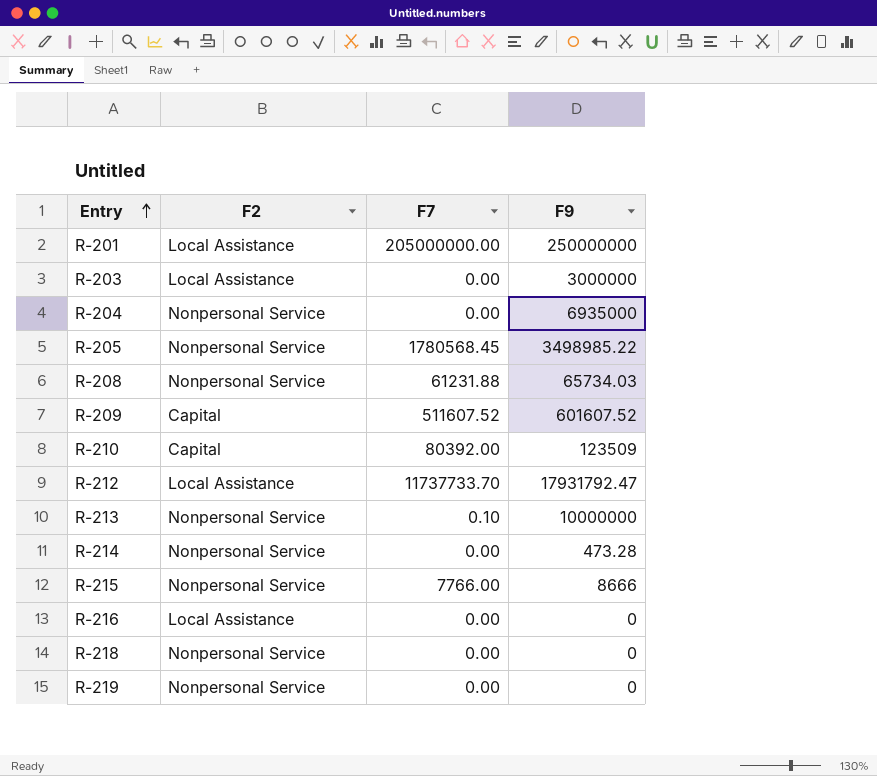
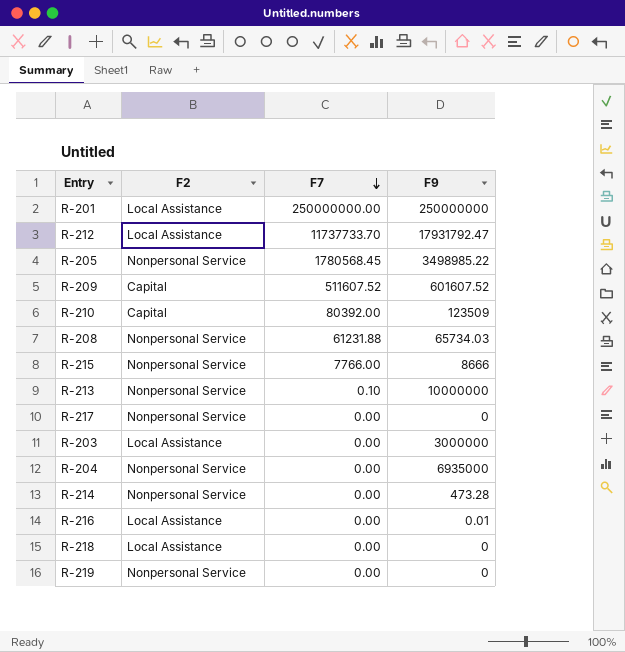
row order: Entry ascending -> F7 descending
R-201 | F7: 205000000.00 -> 250000000.00
row R-217: none -> Nonpersonal Service | 0.00 | 0
R-216 | F9: 0 -> 0.01
R-218 | F2: Nonpersonal Service -> Local Assistance

